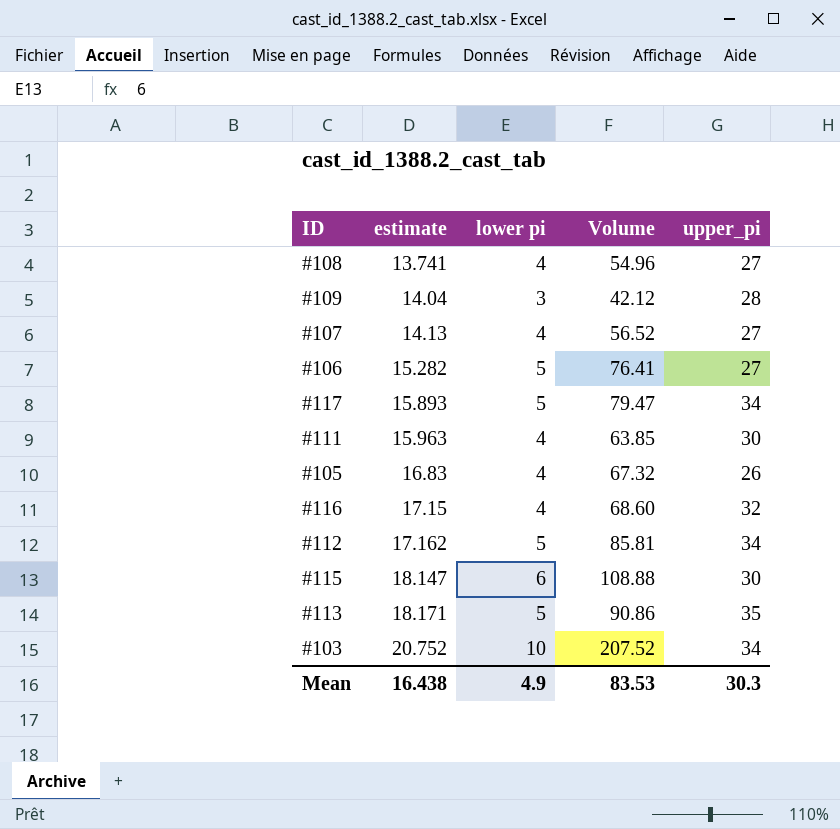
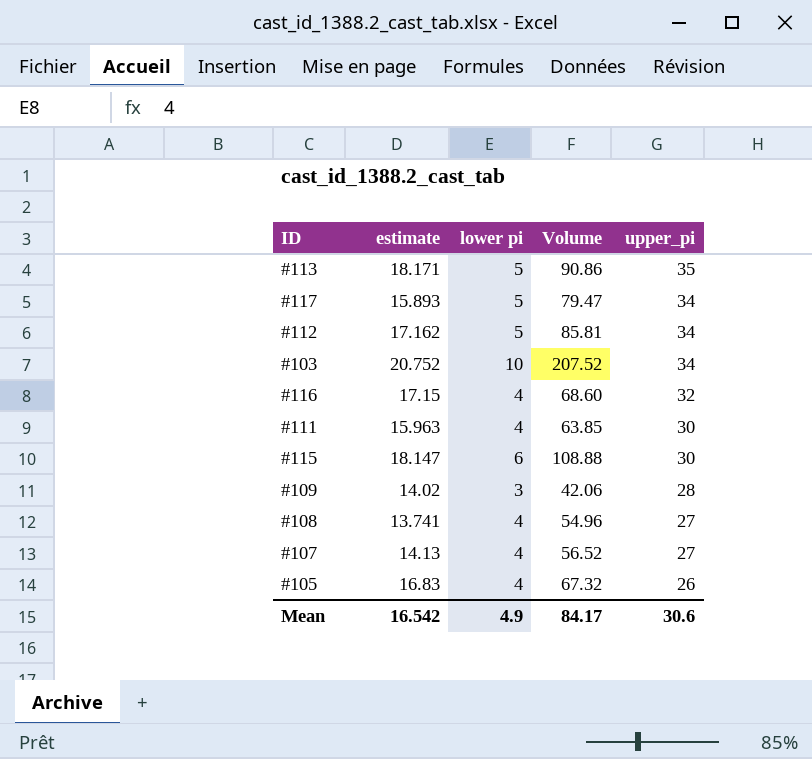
row order: estimate ascending -> upper_pi descending
row #106: 15.282 | 5 | 76.41 | 27 -> none
#109 | estimate: 14.04 -> 14.02
#109 | Volume: 42.12 -> 42.06
Mean | estimate: 16.438 -> 16.542
Mean | Volume: 83.53 -> 84.17
Mean | upper_pi: 30.3 -> 30.6

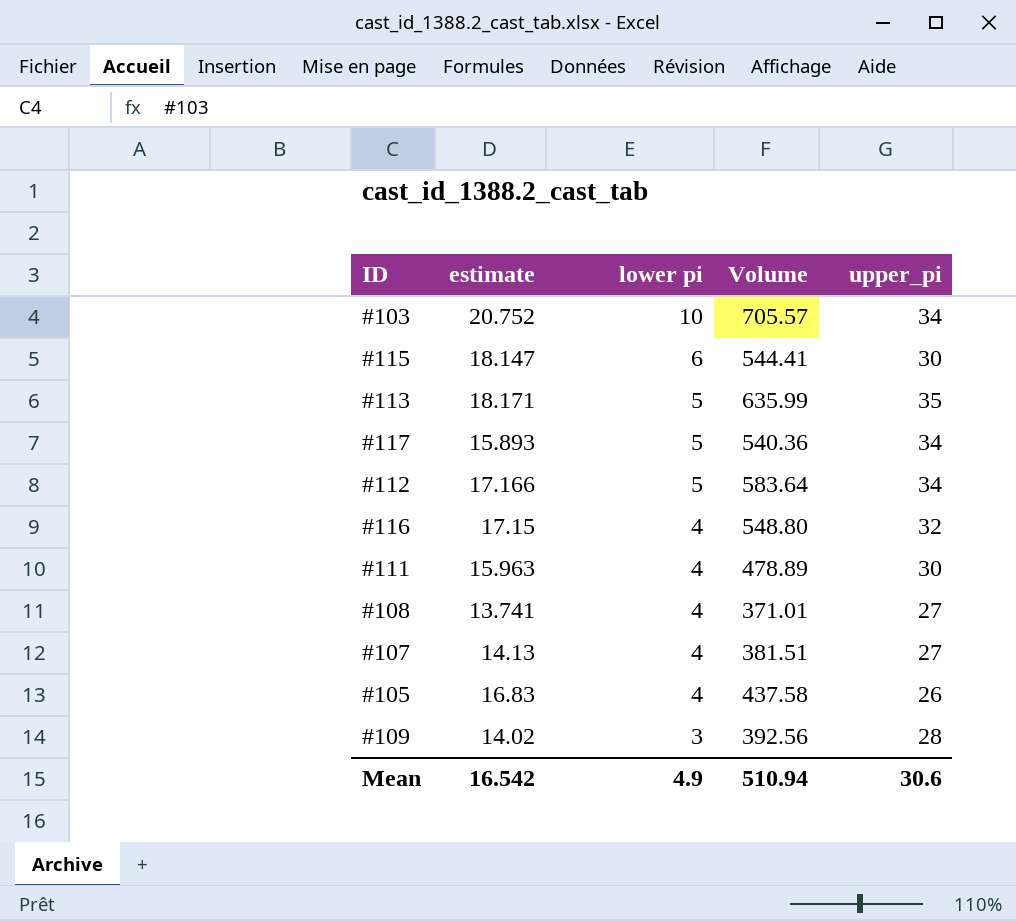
row order: upper_pi descending -> lower pi descending
column Volume | formula: [estimate] * [lower pi] -> [estimate] * [upper_pi]
#112 | estimate: 17.162 -> 17.166
Mean | Volume: 84.17 -> 510.94

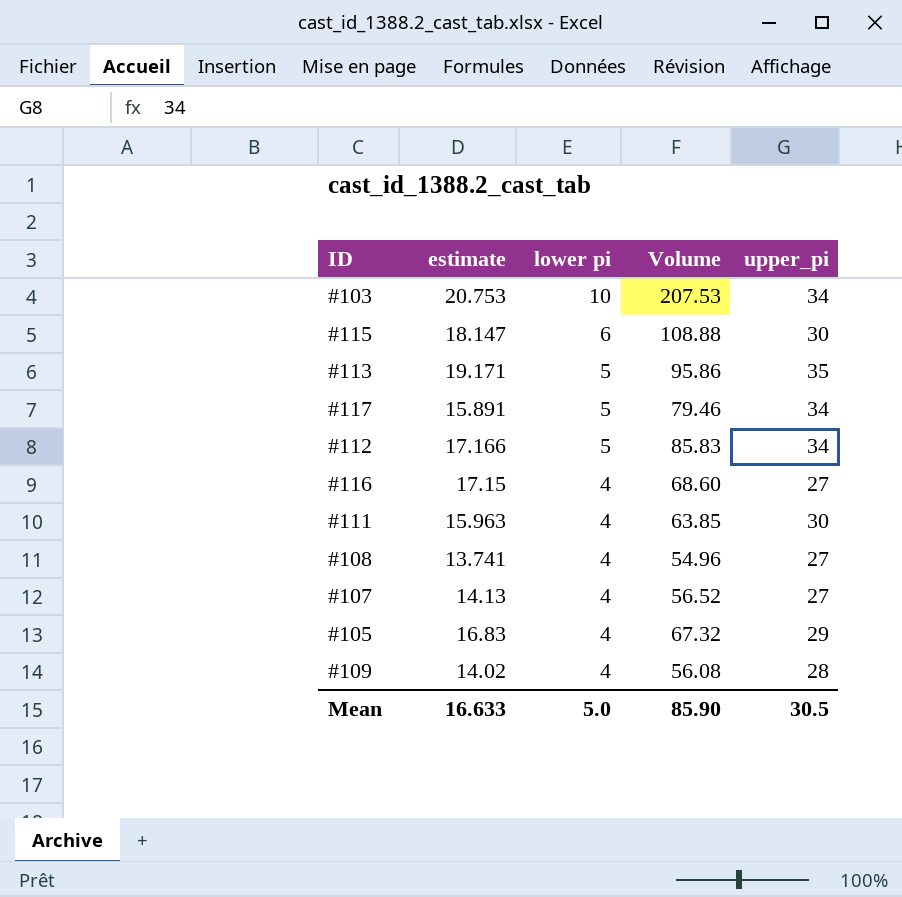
column Volume | formula: [estimate] * [upper_pi] -> [estimate] * [lower pi]
#103 | estimate: 20.752 -> 20.753
#113 | estimate: 18.171 -> 19.171
#117 | estimate: 15.893 -> 15.891
#116 | upper_pi: 32 -> 27
#105 | upper_pi: 26 -> 29
#109 | lower pi: 3 -> 4
Mean | estimate: 16.542 -> 16.633
Mean | lower pi: 4.9 -> 5.0
Mean | Volume: 510.94 -> 85.90
Mean | upper_pi: 30.6 -> 30.5

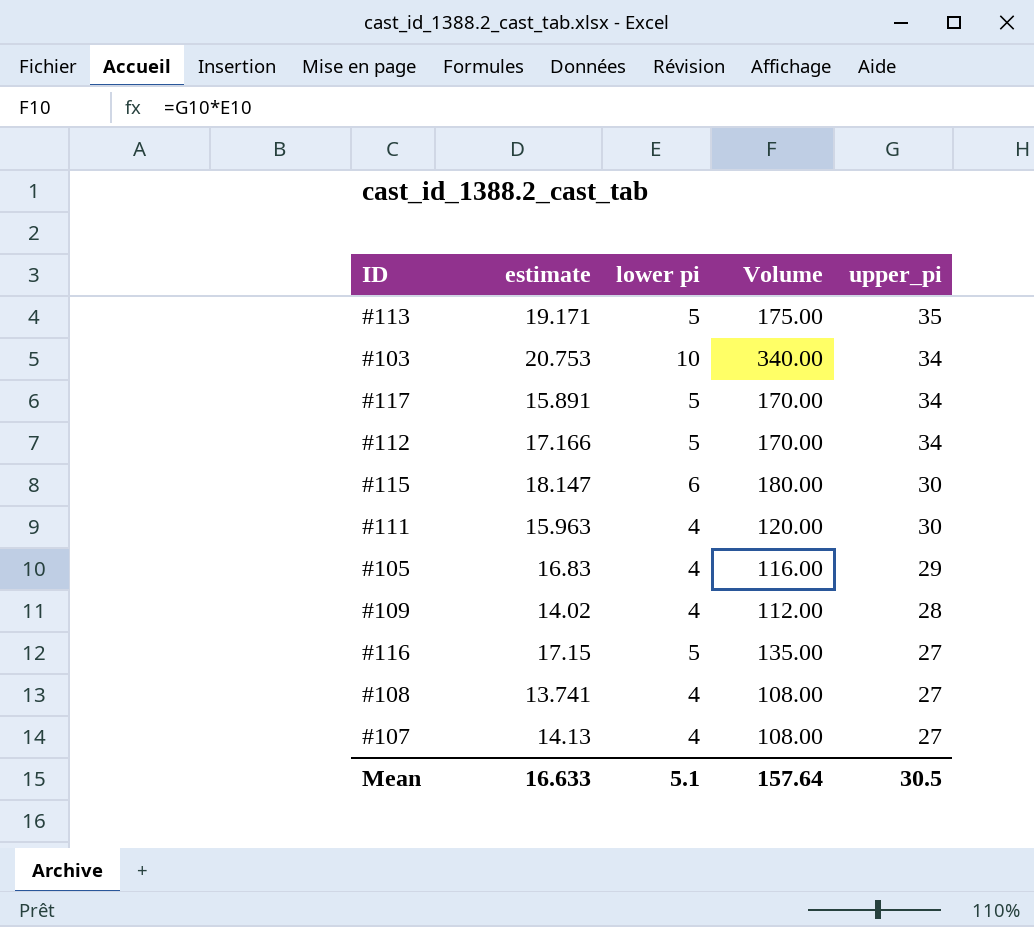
row order: lower pi descending -> upper_pi descending
column Volume | formula: [estimate] * [lower pi] -> [lower pi] * [upper_pi]
#116 | lower pi: 4 -> 5
Mean | lower pi: 5.0 -> 5.1
Mean | Volume: 85.90 -> 157.64

